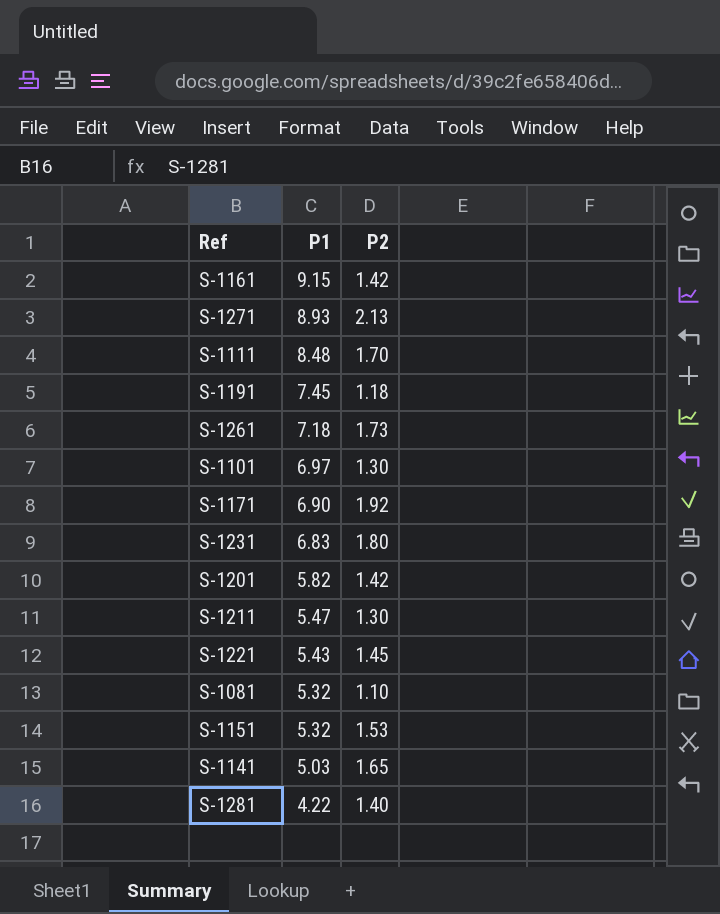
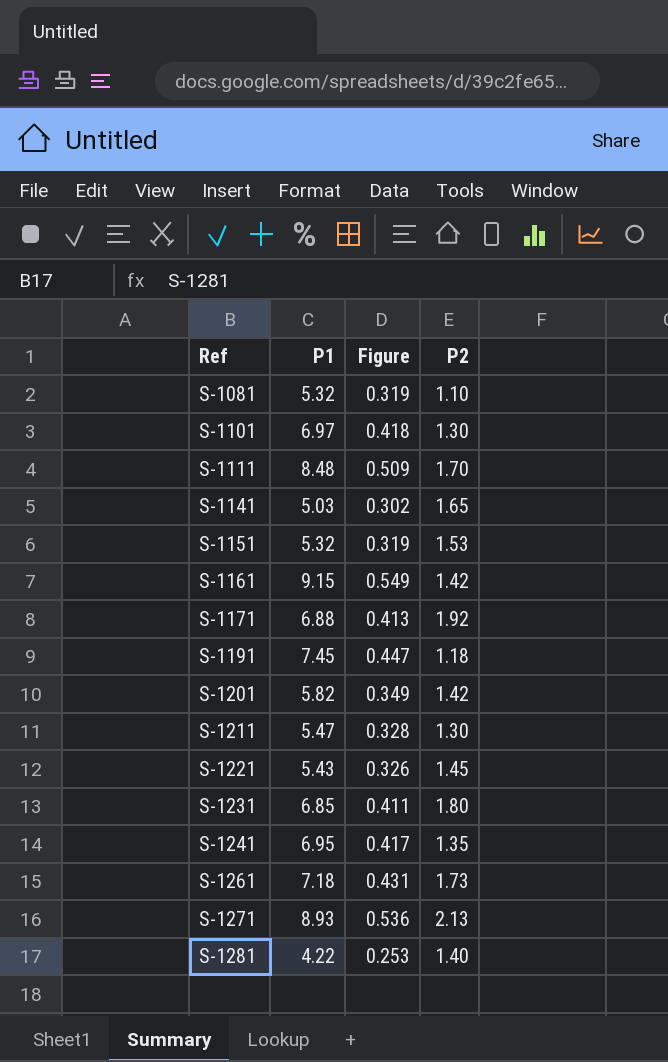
row order: P1 descending -> Ref ascending
column Figure | formula: none -> [P1] * 0.06
S-1171 | P1: 6.90 -> 6.88
S-1231 | P1: 6.83 -> 6.85
row S-1241: none -> 6.95 | 0.417 | 1.35

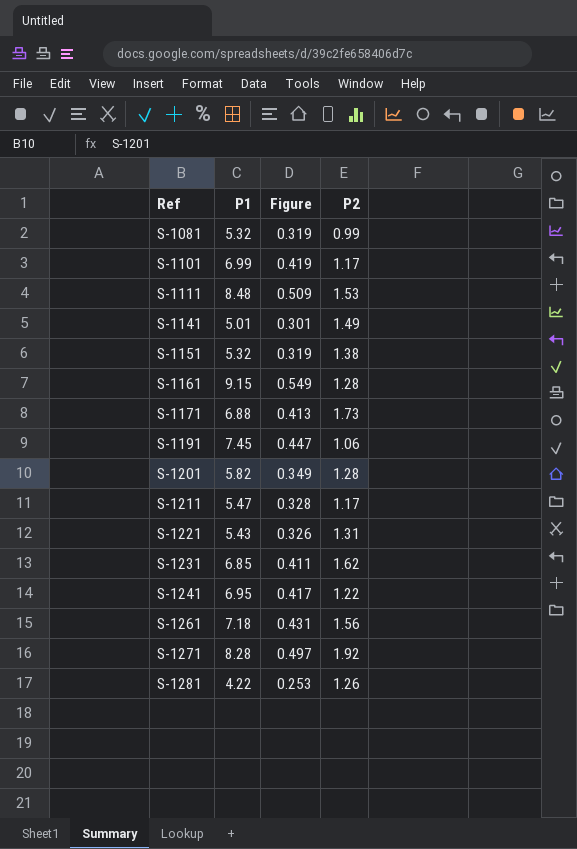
S-1081 | P2: 1.10 -> 0.99
S-1101 | P1: 6.97 -> 6.99
S-1101 | Figure: 0.418 -> 0.419
S-1101 | P2: 1.30 -> 1.17
S-1111 | P2: 1.70 -> 1.53
S-1141 | P1: 5.03 -> 5.01
S-1141 | Figure: 0.302 -> 0.301
S-1141 | P2: 1.65 -> 1.49
S-1151 | P2: 1.53 -> 1.38
S-1161 | P2: 1.42 -> 1.28
S-1171 | P2: 1.92 -> 1.73
S-1191 | P2: 1.18 -> 1.06
S-1201 | P2: 1.42 -> 1.28
S-1211 | P2: 1.30 -> 1.17
S-1221 | P2: 1.45 -> 1.31
S-1231 | P2: 1.80 -> 1.62
S-1241 | P2: 1.35 -> 1.22
S-1261 | P2: 1.73 -> 1.56
S-1271 | P1: 8.93 -> 8.28
S-1271 | Figure: 0.536 -> 0.497
S-1271 | P2: 2.13 -> 1.92
S-1281 | P2: 1.40 -> 1.26

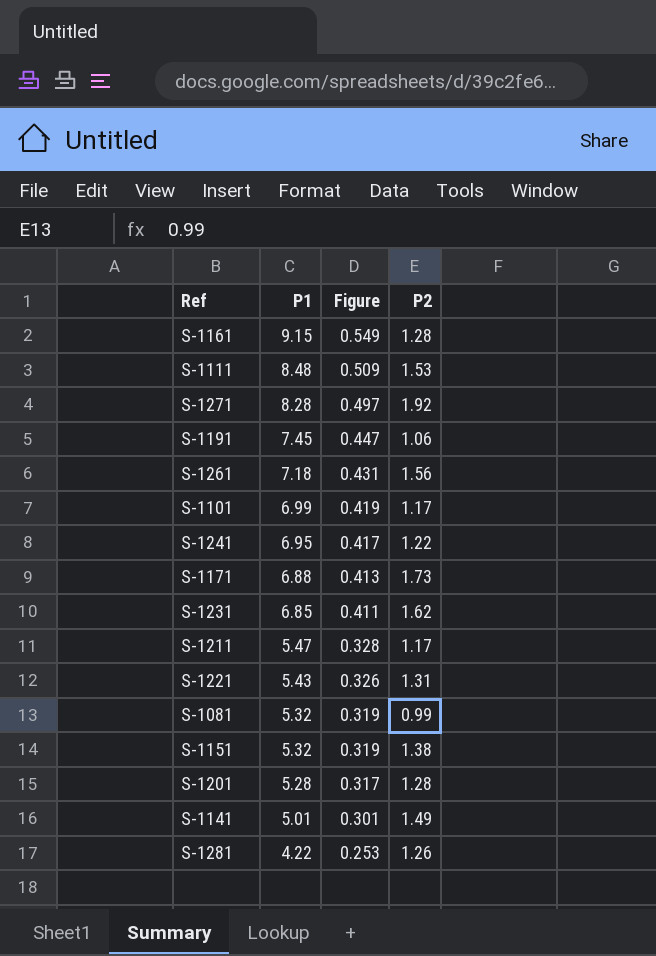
row order: Ref ascending -> P1 descending
S-1201 | P1: 5.82 -> 5.28
S-1201 | Figure: 0.349 -> 0.317

